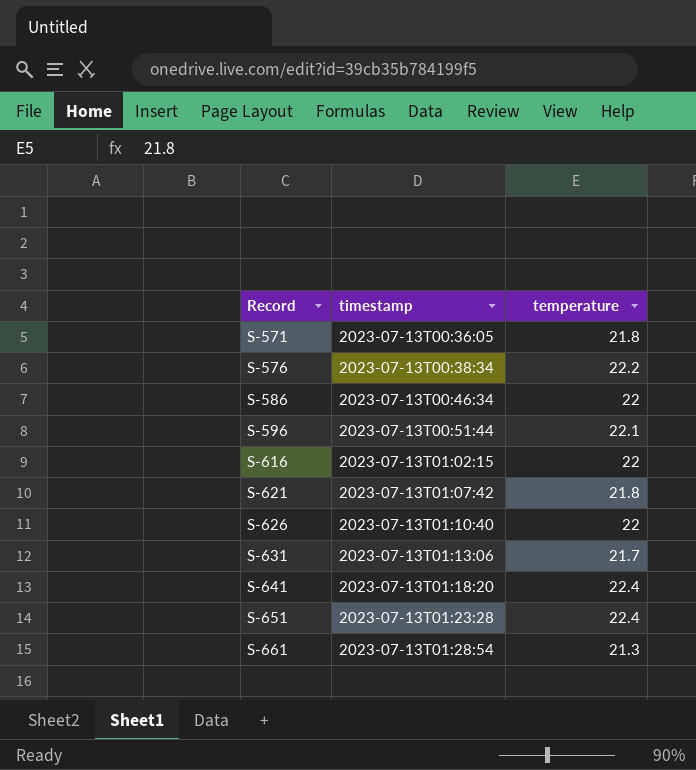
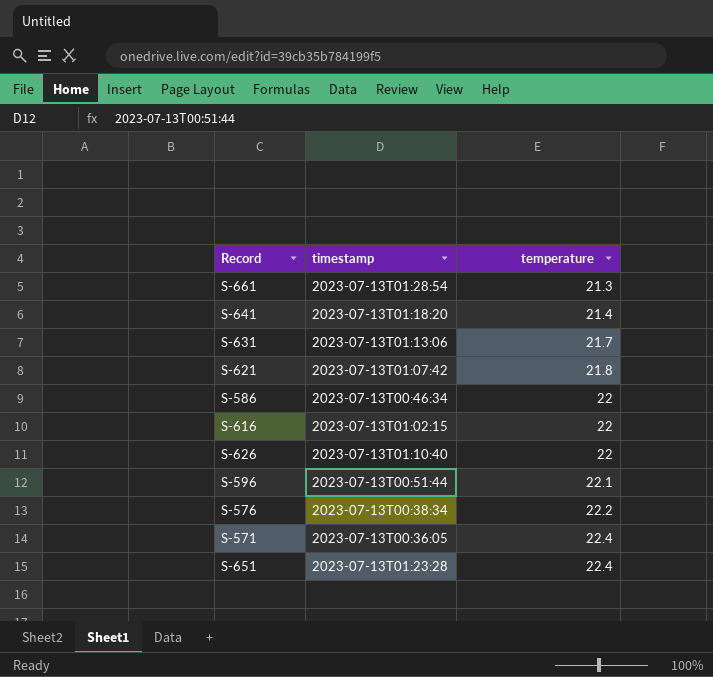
row order: Record ascending -> temperature ascending
S-641 | temperature: 22.4 -> 21.4
S-571 | temperature: 21.8 -> 22.4

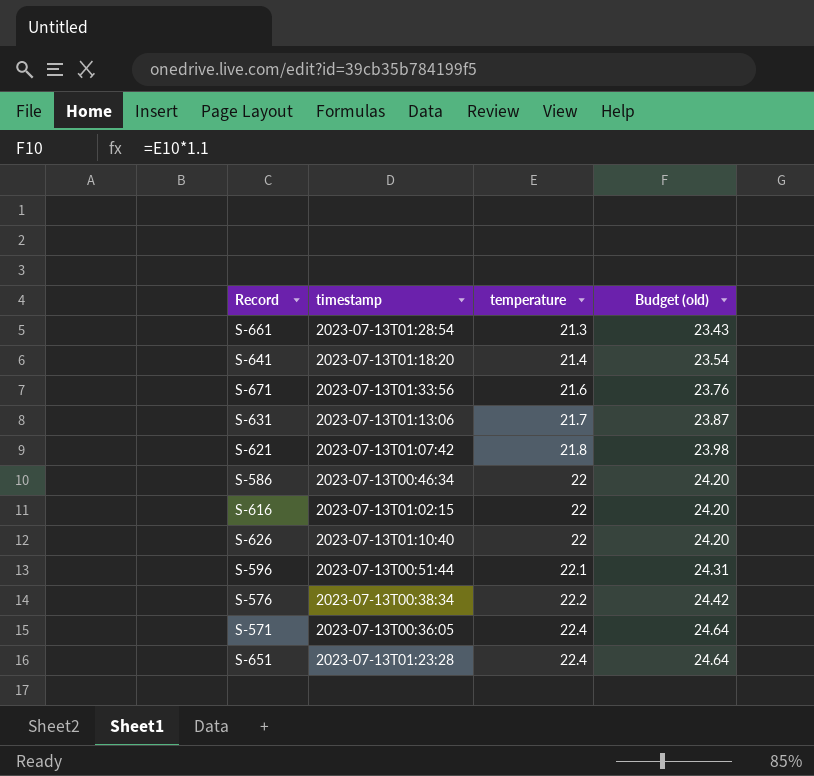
column Budget (old) | formula: none -> [temperature] * 1.1
row S-671: none -> 2023-07-13T01:33:56 | 21.6 | 23.76

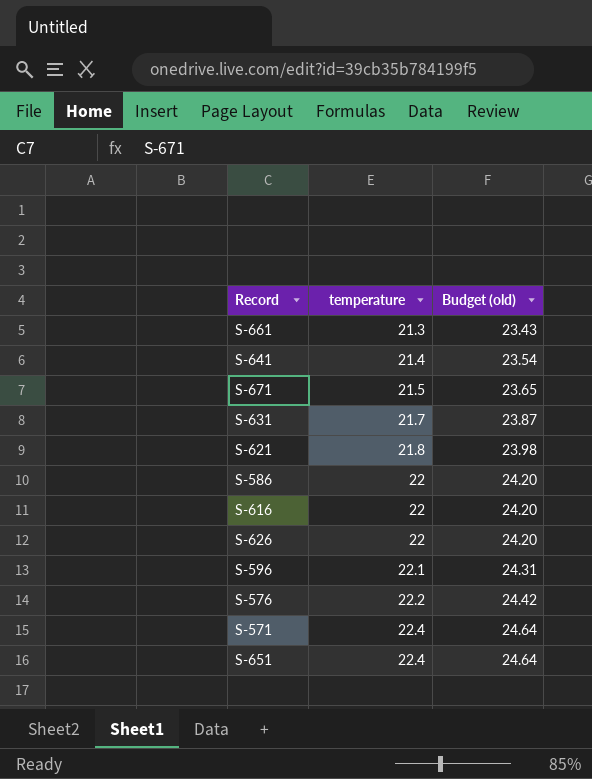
column timestamp | position: 2 -> none
S-671 | temperature: 21.6 -> 21.5
S-671 | Budget (old): 23.76 -> 23.65

